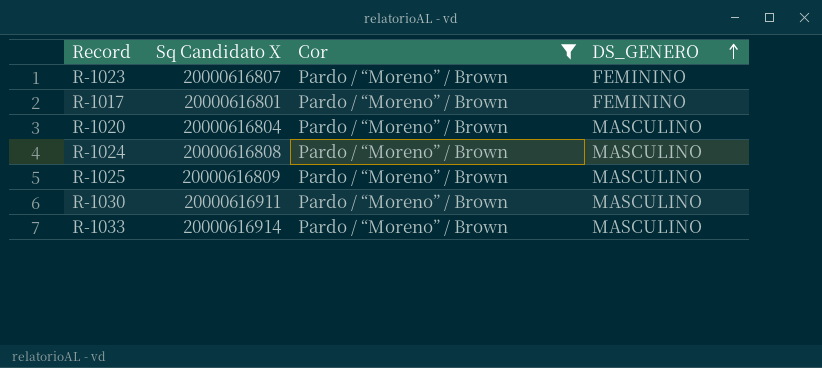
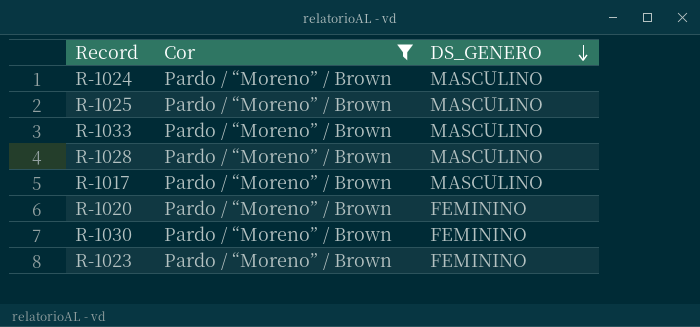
row order: DS_GENERO ascending -> DS_GENERO descending
column Sq Candidato X | position: 2 -> none
row R-1028: none -> Pardo / “Moreno” / Brown | MASCULINO
R-1017 | DS_GENERO: FEMININO -> MASCULINO
R-1020 | DS_GENERO: MASCULINO -> FEMININO
R-1030 | DS_GENERO: MASCULINO -> FEMININO

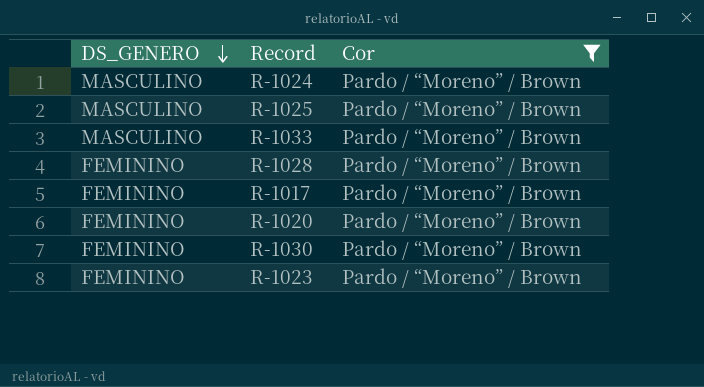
column DS_GENERO | position: 3 -> 1
R-1028 | DS_GENERO: MASCULINO -> FEMININO
R-1017 | DS_GENERO: MASCULINO -> FEMININO

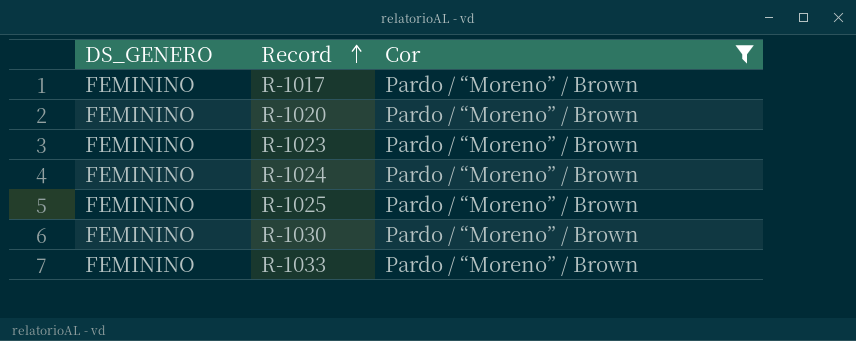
row order: DS_GENERO descending -> Record ascending
row R-1028: FEMININO | Pardo / “Moreno” / Brown -> none
R-1024 | DS_GENERO: MASCULINO -> FEMININO
R-1025 | DS_GENERO: MASCULINO -> FEMININO
R-1033 | DS_GENERO: MASCULINO -> FEMININO

